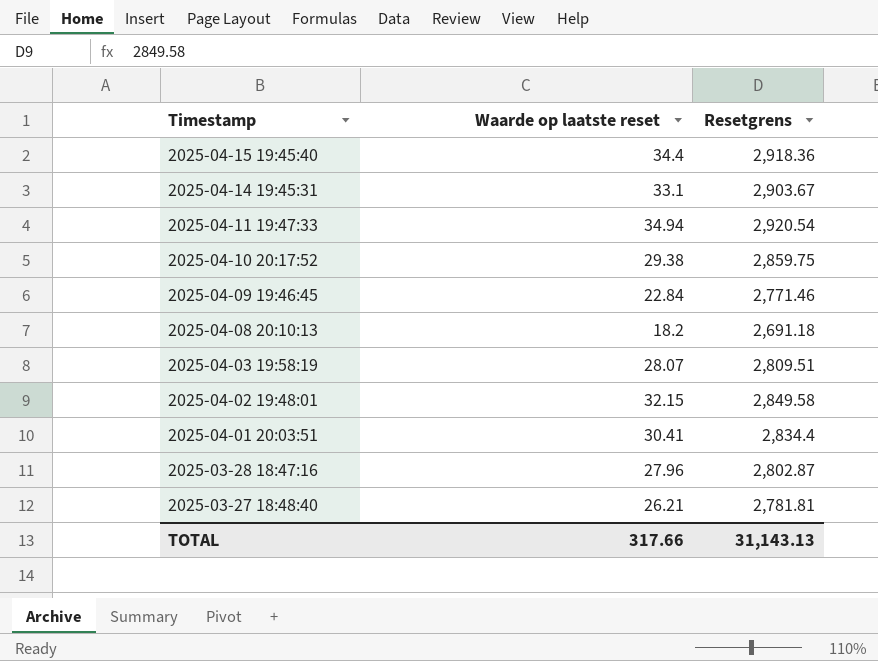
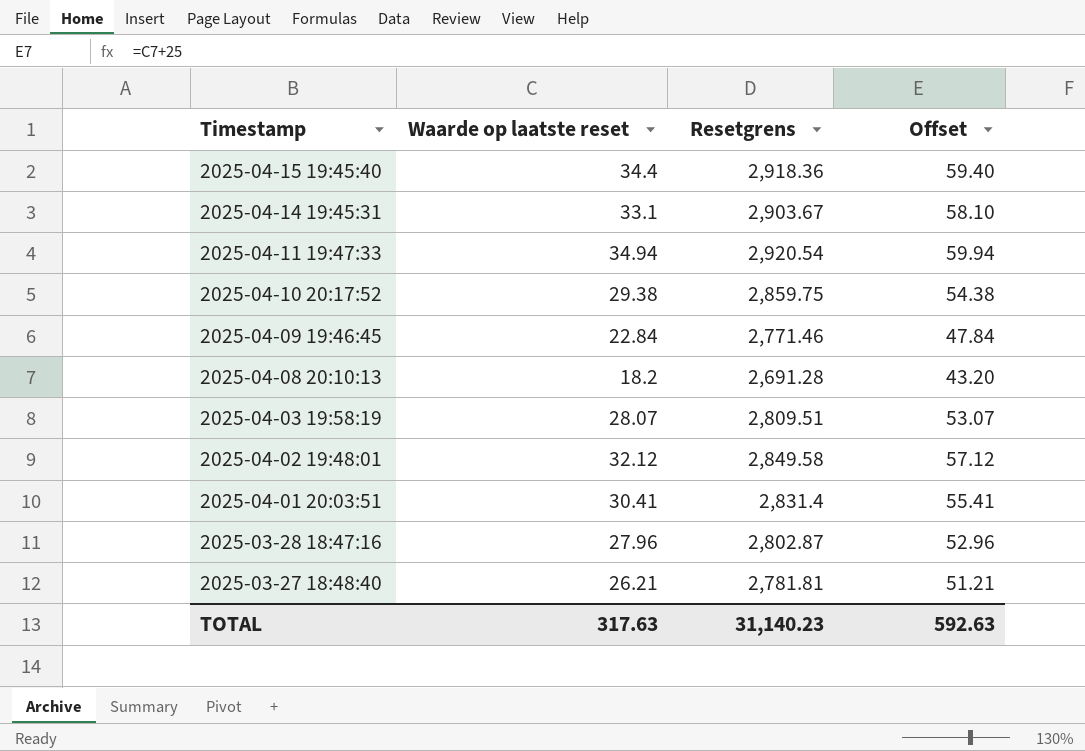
column Offset | formula: none -> [Waarde op laatste reset] + 25
2025-04-08 20:10:13 | Resetgrens: 2,691.18 -> 2,691.28
2025-04-02 19:48:01 | Waarde op laatste reset: 32.15 -> 32.12
2025-04-01 20:03:51 | Resetgrens: 2,834.4 -> 2,831.4
TOTAL | Waarde op laatste reset: 317.66 -> 317.63
TOTAL | Resetgrens: 31,143.13 -> 31,140.23

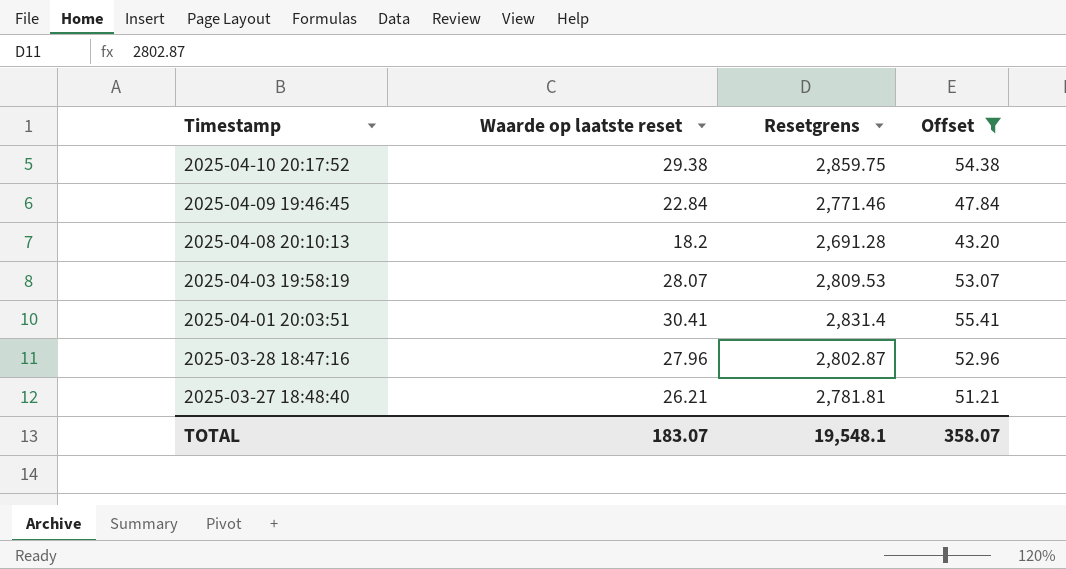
filter: none -> Offset <= 55.41
2025-04-03 19:58:19 | Resetgrens: 2,809.51 -> 2,809.53
TOTAL | Waarde op laatste reset: 317.63 -> 183.07
TOTAL | Resetgrens: 31,140.23 -> 19,548.1
TOTAL | Offset: 592.63 -> 358.07

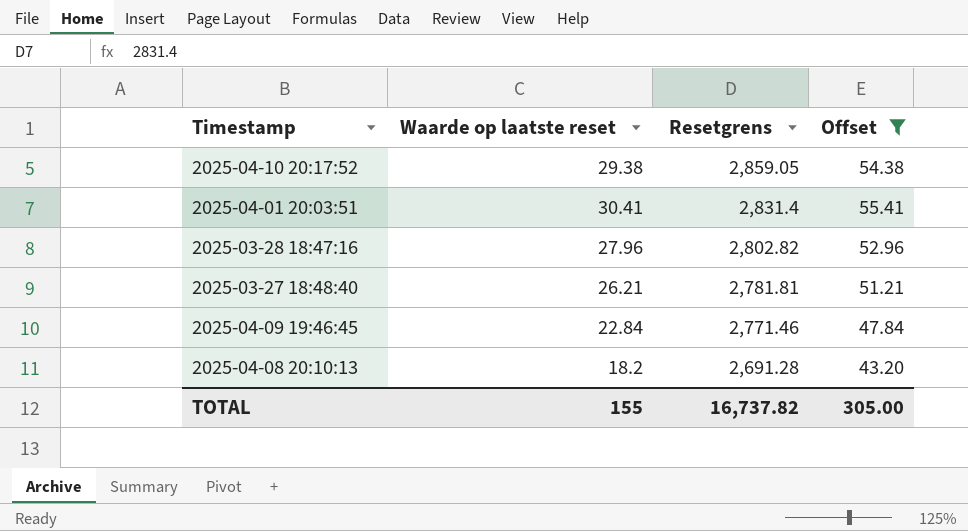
row order: Timestamp descending -> Resetgrens descending
row 2025-04-03 19:58:19: 28.07 | 2,809.53 | 53.07 -> none
2025-04-10 20:17:52 | Resetgrens: 2,859.75 -> 2,859.05
2025-03-28 18:47:16 | Resetgrens: 2,802.87 -> 2,802.82
TOTAL | Waarde op laatste reset: 183.07 -> 155
TOTAL | Resetgrens: 19,548.1 -> 16,737.82
TOTAL | Offset: 358.07 -> 305.00

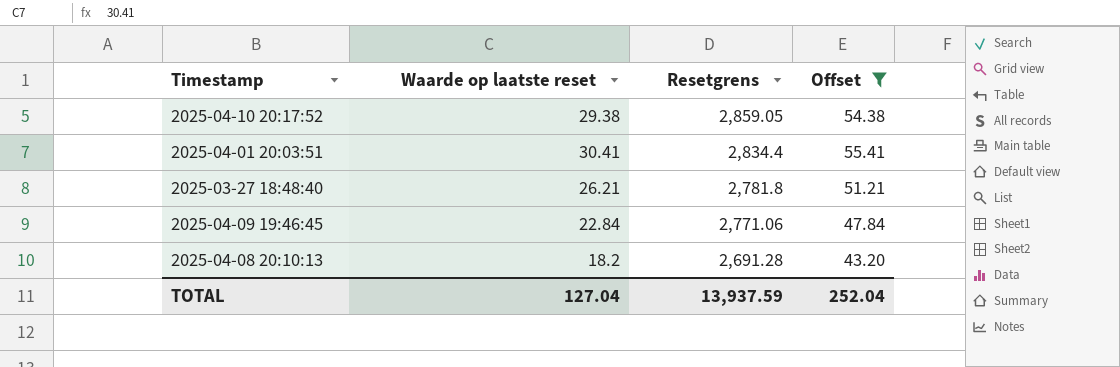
row 2025-03-28 18:47:16: 27.96 | 2,802.82 | 52.96 -> none
2025-04-01 20:03:51 | Resetgrens: 2,831.4 -> 2,834.4
2025-03-27 18:48:40 | Resetgrens: 2,781.81 -> 2,781.8
2025-04-09 19:46:45 | Resetgrens: 2,771.46 -> 2,771.06
TOTAL | Waarde op laatste reset: 155 -> 127.04
TOTAL | Resetgrens: 16,737.82 -> 13,937.59
TOTAL | Offset: 305.00 -> 252.04

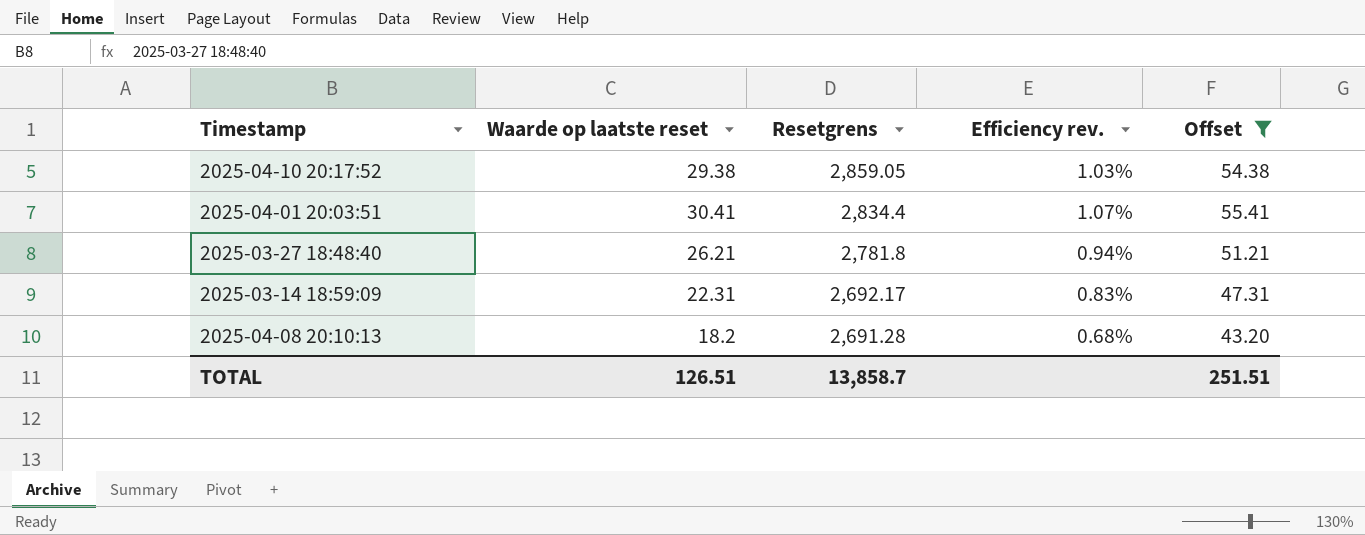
column Efficiency rev. | formula: none -> [Waarde op laatste reset] / [Resetgrens]
row 2025-04-09 19:46:45: 22.84 | 2,771.06 | 47.84 -> none
row 2025-03-14 18:59:09: none -> 22.31 | 2,692.17 | 0.83% | 47.31
TOTAL | Waarde op laatste reset: 127.04 -> 126.51
TOTAL | Resetgrens: 13,937.59 -> 13,858.7
TOTAL | Offset: 252.04 -> 251.51

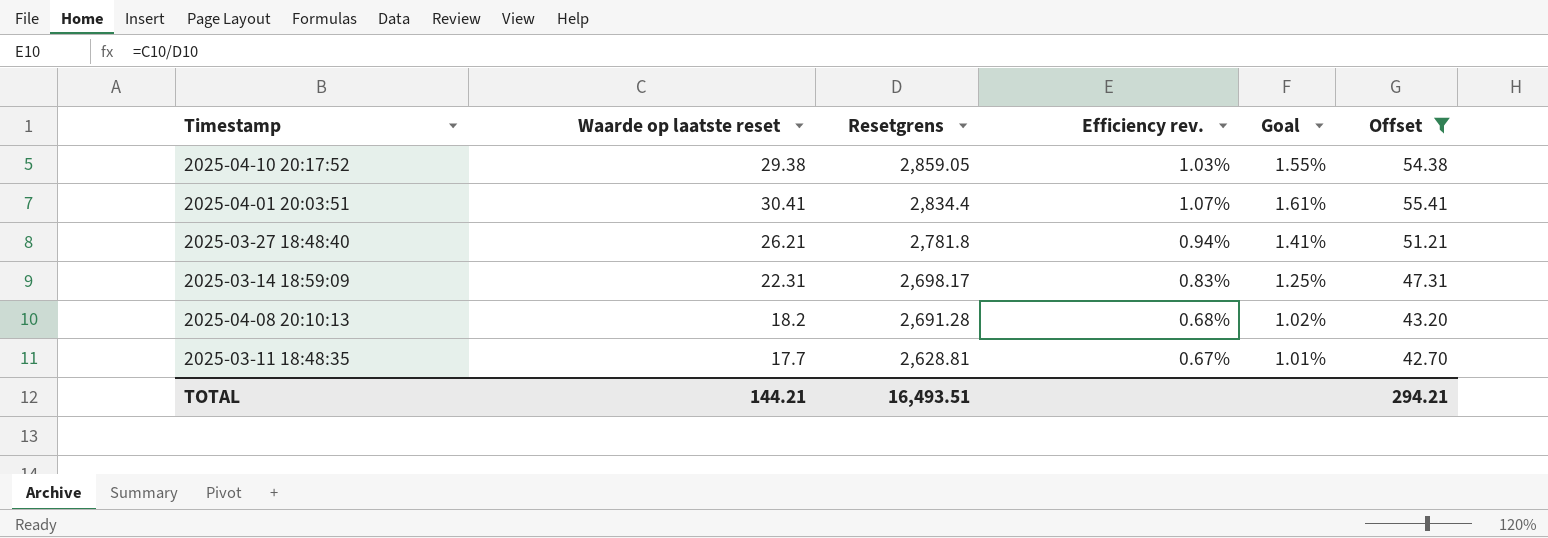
column Goal | formula: none -> [Efficiency rev.] * 1.5
2025-03-14 18:59:09 | Resetgrens: 2,692.17 -> 2,698.17
row 2025-03-11 18:48:35: none -> 17.7 | 2,628.81 | 0.67% | 1.01% | 42.70
TOTAL | Waarde op laatste reset: 126.51 -> 144.21
TOTAL | Resetgrens: 13,858.7 -> 16,493.51
TOTAL | Offset: 251.51 -> 294.21

